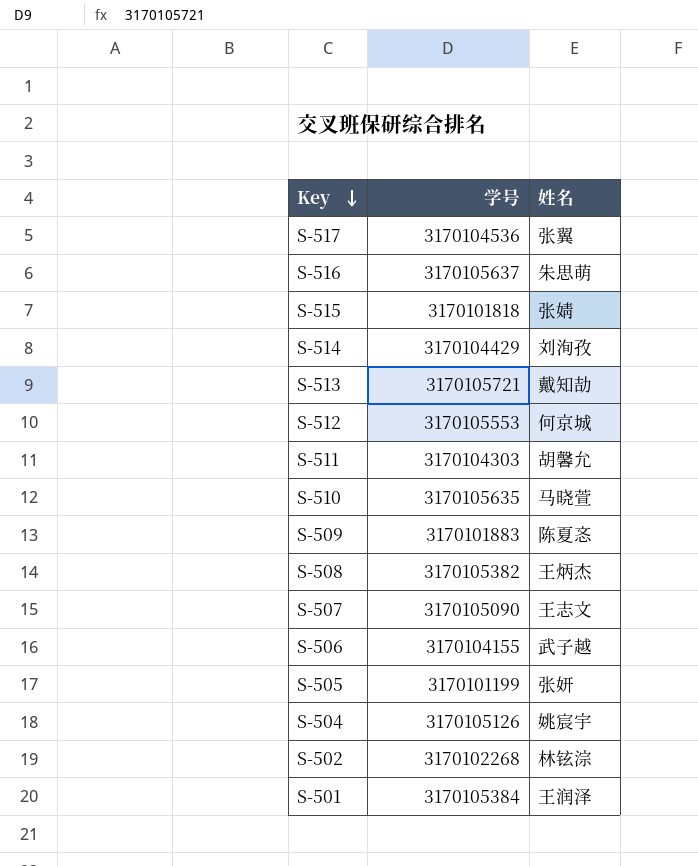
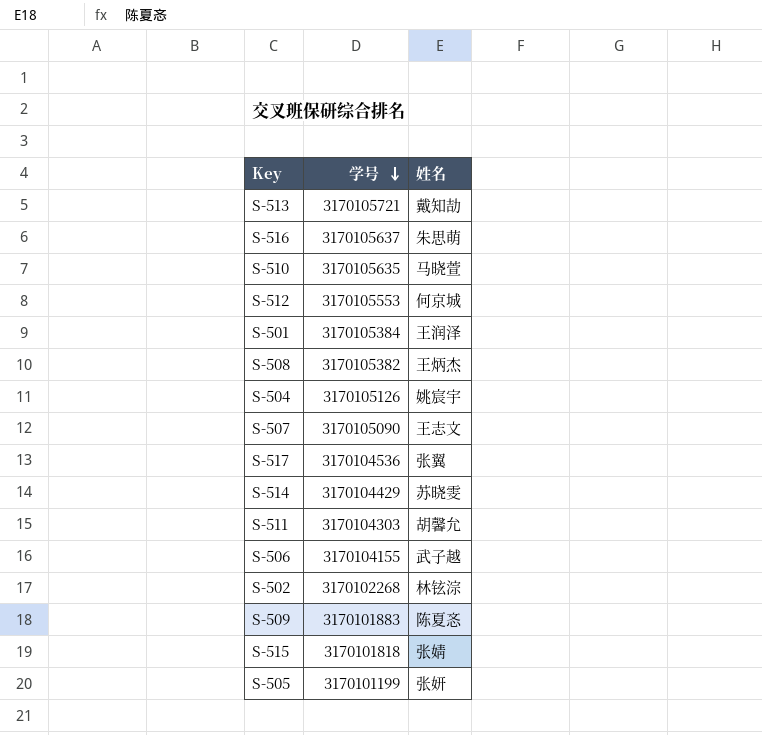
row order: Key descending -> 学号 descending
S-514 | 姓名: 刘洵孜 -> 苏晓雯

